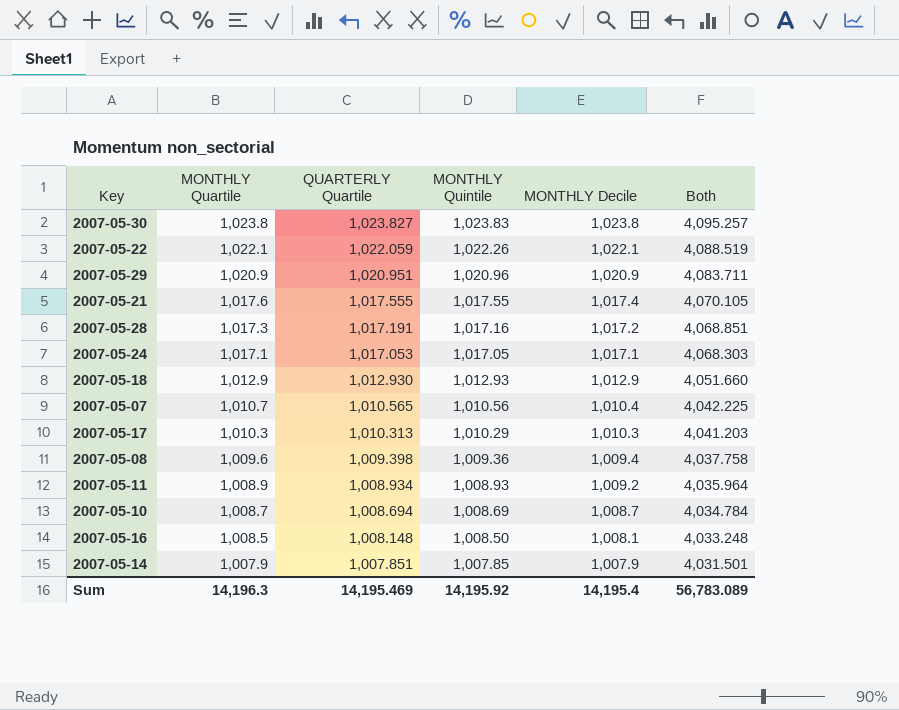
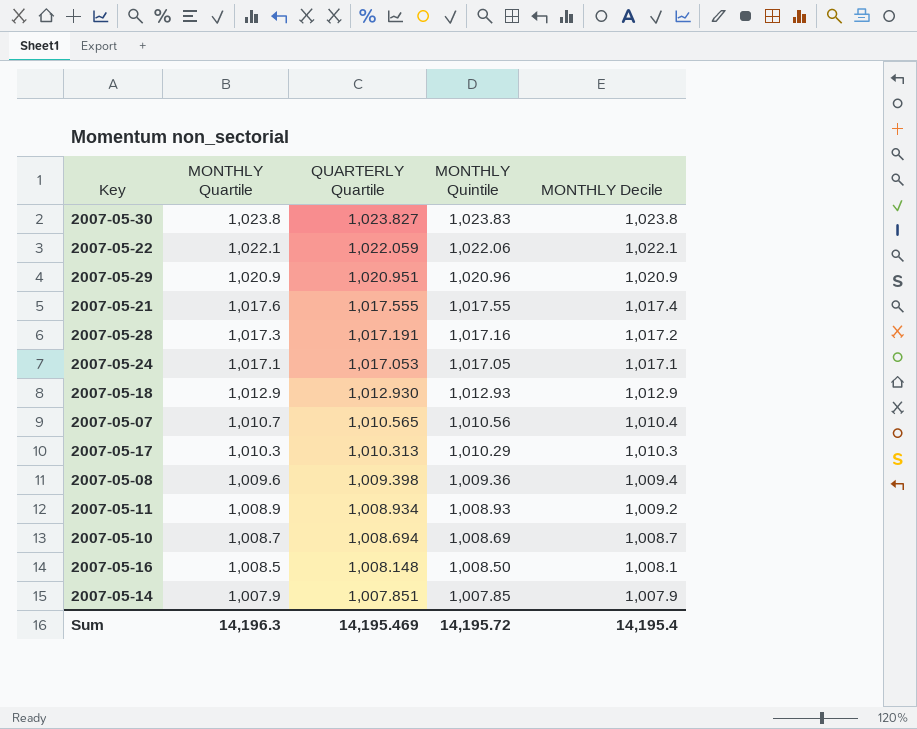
column Both | formula: [MONTHLY Quartile] + [QUARTERLY Quartile] + [MONTHLY Quintile] + [MONTHLY Decile] -> none
2007-05-22 | MONTHLY Quintile: 1,022.26 -> 1,022.06
Sum | MONTHLY Quintile: 14,195.92 -> 14,195.72

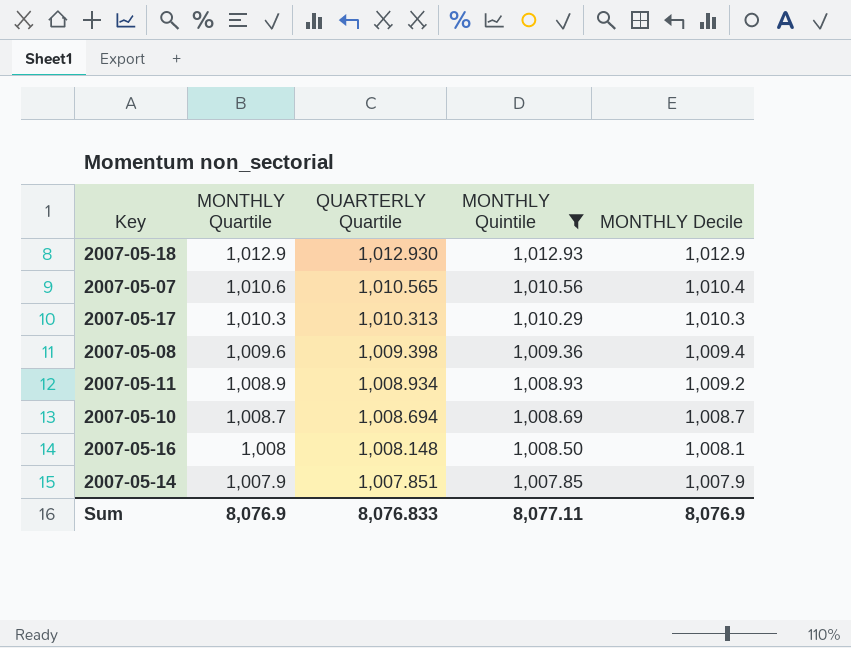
filter: none -> MONTHLY Quintile <= 1,012.93
2007-05-07 | MONTHLY Quartile: 1,010.7 -> 1,010.6
2007-05-16 | MONTHLY Quartile: 1,008.5 -> 1,008
Sum | MONTHLY Quartile: 14,196.3 -> 8,076.9
Sum | QUARTERLY Quartile: 14,195.469 -> 8,076.833
Sum | MONTHLY Quintile: 14,195.72 -> 8,077.11
Sum | MONTHLY Decile: 14,195.4 -> 8,076.9

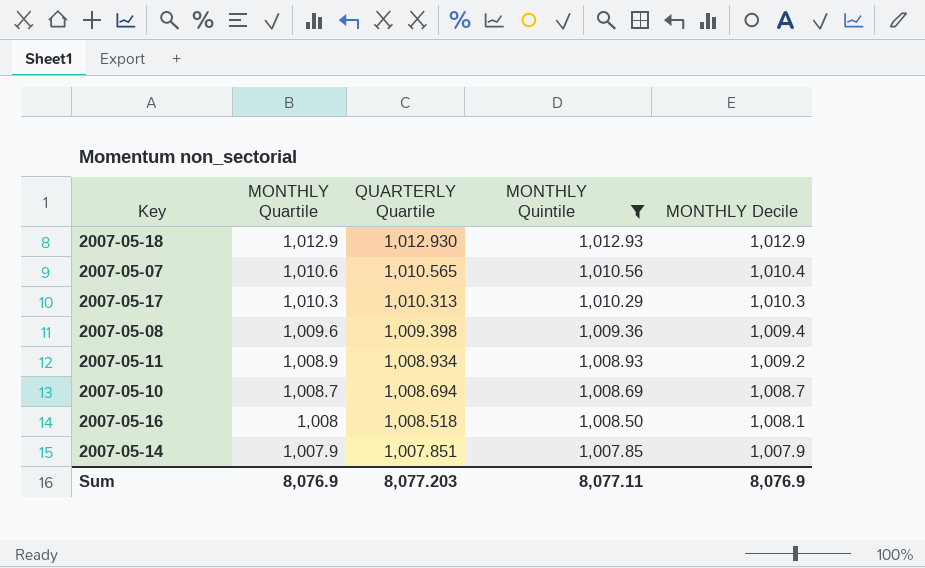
2007-05-16 | QUARTERLY Quartile: 1,008.148 -> 1,008.518
Sum | QUARTERLY Quartile: 8,076.833 -> 8,077.203

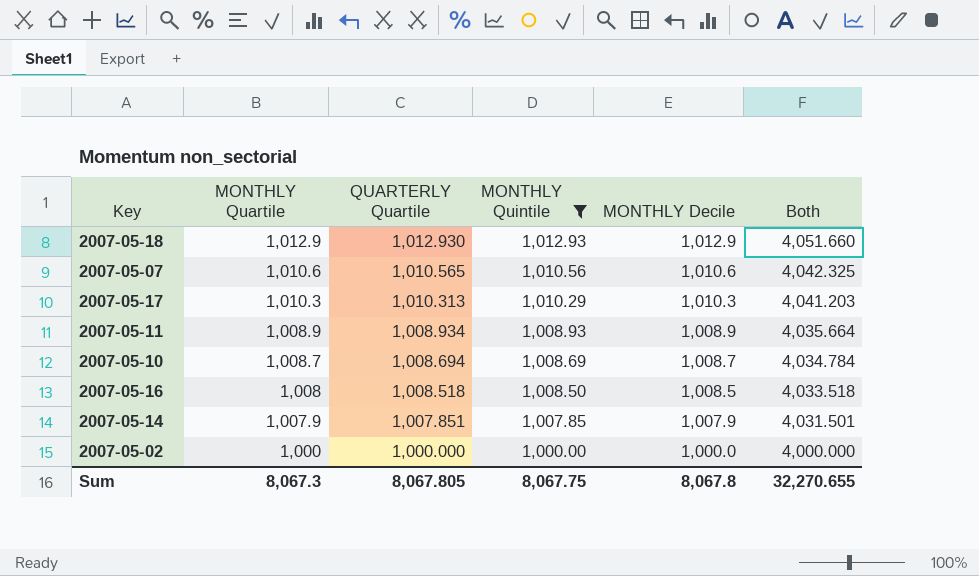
column Both | formula: none -> [MONTHLY Quartile] + [QUARTERLY Quartile] + [MONTHLY Quintile] + [MONTHLY Decile]
row 2007-05-08: 1,009.6 | 1,009.398 | 1,009.36 | 1,009.4 -> none
2007-05-07 | MONTHLY Decile: 1,010.4 -> 1,010.6
2007-05-11 | MONTHLY Decile: 1,009.2 -> 1,008.9
2007-05-16 | MONTHLY Decile: 1,008.1 -> 1,008.5
row 2007-05-02: none -> 1,000 | 1,000.000 | 1,000.00 | 1,000.0 | 4,000.000
Sum | MONTHLY Quartile: 8,076.9 -> 8,067.3
Sum | QUARTERLY Quartile: 8,077.203 -> 8,067.805
Sum | MONTHLY Quintile: 8,077.11 -> 8,067.75
Sum | MONTHLY Decile: 8,076.9 -> 8,067.8

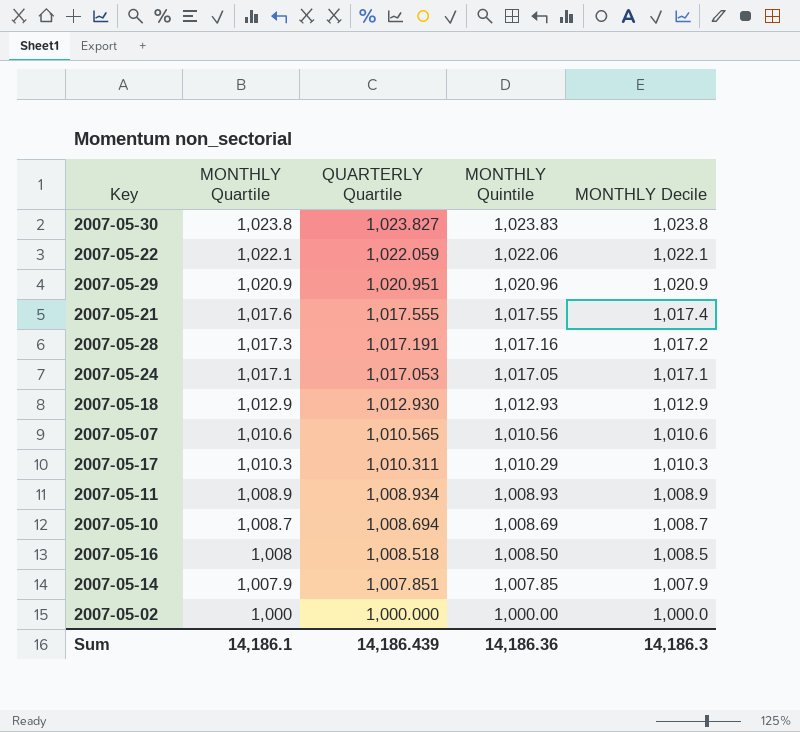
filter: MONTHLY Quintile <= 1,012.93 -> none
column Both | formula: [MONTHLY Quartile] + [QUARTERLY Quartile] + [MONTHLY Quintile] + [MONTHLY Decile] -> none
2007-05-17 | QUARTERLY Quartile: 1,010.313 -> 1,010.311
Sum | MONTHLY Quartile: 8,067.3 -> 14,186.1
Sum | QUARTERLY Quartile: 8,067.805 -> 14,186.439
Sum | MONTHLY Quintile: 8,067.75 -> 14,186.36
Sum | MONTHLY Decile: 8,067.8 -> 14,186.3

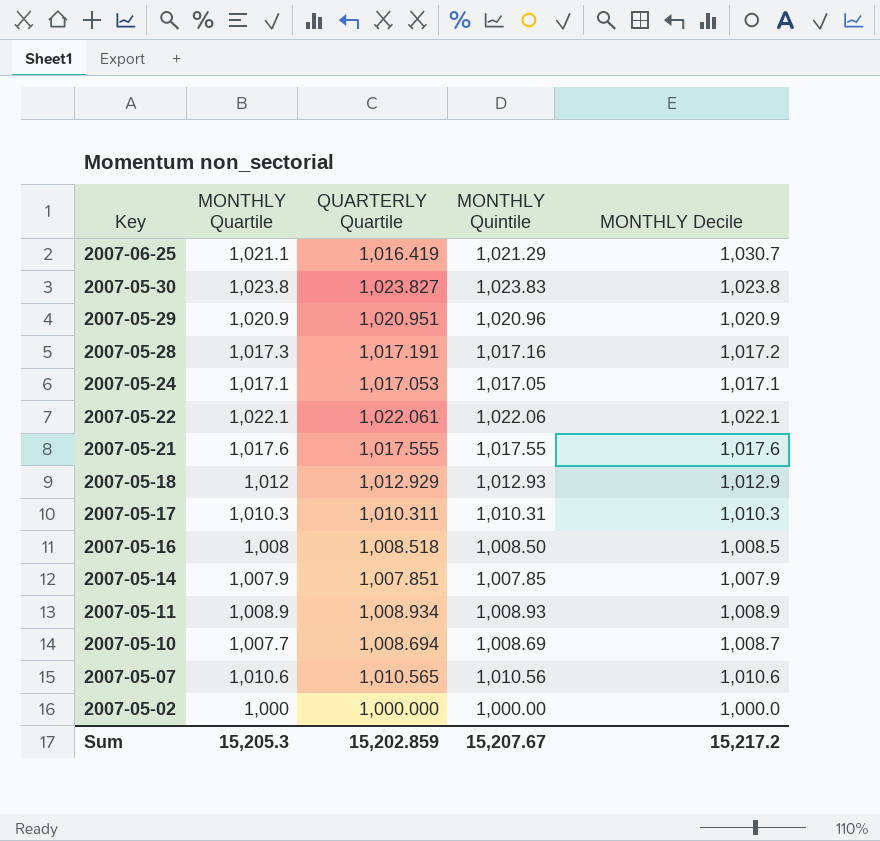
row order: MONTHLY Quartile descending -> Key descending
row 2007-06-25: none -> 1,021.1 | 1,016.419 | 1,021.29 | 1,030.7
2007-05-22 | QUARTERLY Quartile: 1,022.059 -> 1,022.061
2007-05-21 | MONTHLY Decile: 1,017.4 -> 1,017.6
2007-05-18 | MONTHLY Quartile: 1,012.9 -> 1,012
2007-05-18 | QUARTERLY Quartile: 1,012.930 -> 1,012.929
2007-05-17 | MONTHLY Quintile: 1,010.29 -> 1,010.31
2007-05-10 | MONTHLY Quartile: 1,008.7 -> 1,007.7
Sum | MONTHLY Quartile: 14,186.1 -> 15,205.3
Sum | QUARTERLY Quartile: 14,186.439 -> 15,202.859
Sum | MONTHLY Quintile: 14,186.36 -> 15,207.67
Sum | MONTHLY Decile: 14,186.3 -> 15,217.2

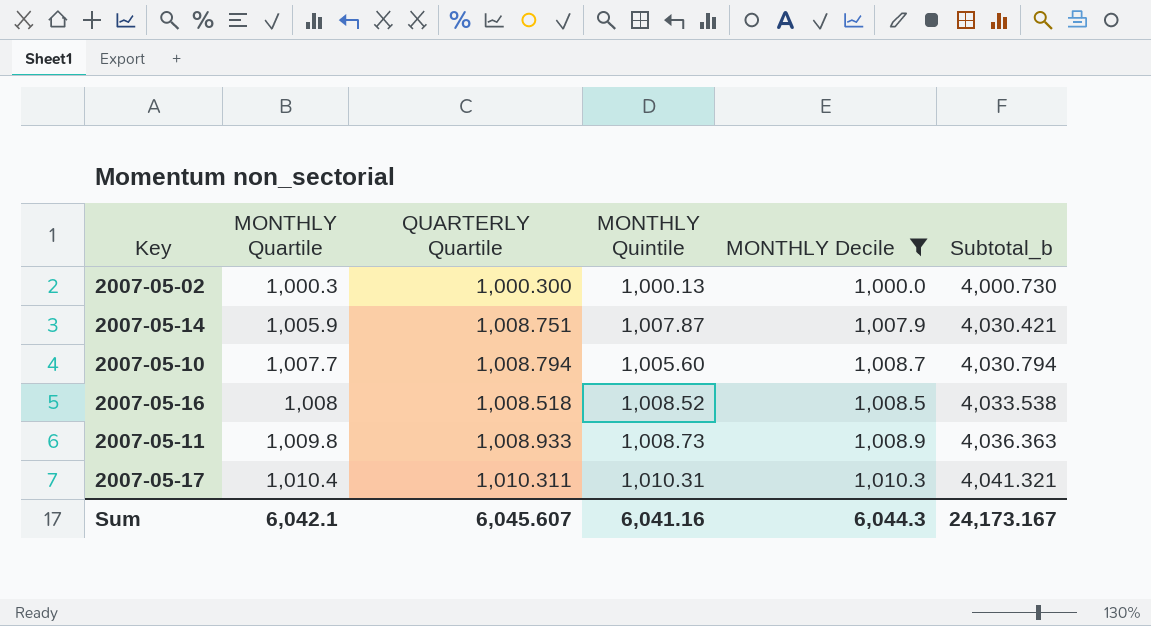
filter: none -> MONTHLY Decile <= 1,010.3
row order: Key descending -> MONTHLY Quartile ascending
column Subtotal_b | formula: none -> [MONTHLY Quartile] + [QUARTERLY Quartile] + [MONTHLY Quintile] + [MONTHLY Decile]
2007-05-02 | MONTHLY Quartile: 1,000 -> 1,000.3
2007-05-02 | QUARTERLY Quartile: 1,000.000 -> 1,000.300
2007-05-02 | MONTHLY Quintile: 1,000.00 -> 1,000.13
2007-05-14 | MONTHLY Quartile: 1,007.9 -> 1,005.9
2007-05-14 | QUARTERLY Quartile: 1,007.851 -> 1,008.751
2007-05-14 | MONTHLY Quintile: 1,007.85 -> 1,007.87
2007-05-10 | QUARTERLY Quartile: 1,008.694 -> 1,008.794
2007-05-10 | MONTHLY Quintile: 1,008.69 -> 1,005.60
2007-05-16 | MONTHLY Quintile: 1,008.50 -> 1,008.52
2007-05-11 | MONTHLY Quartile: 1,008.9 -> 1,009.8
2007-05-11 | QUARTERLY Quartile: 1,008.934 -> 1,008.933
2007-05-11 | MONTHLY Quintile: 1,008.93 -> 1,008.73
2007-05-17 | MONTHLY Quartile: 1,010.3 -> 1,010.4
Sum | MONTHLY Quartile: 15,205.3 -> 6,042.1
Sum | QUARTERLY Quartile: 15,202.859 -> 6,045.607
Sum | MONTHLY Quintile: 15,207.67 -> 6,041.16
Sum | MONTHLY Decile: 15,217.2 -> 6,044.3

